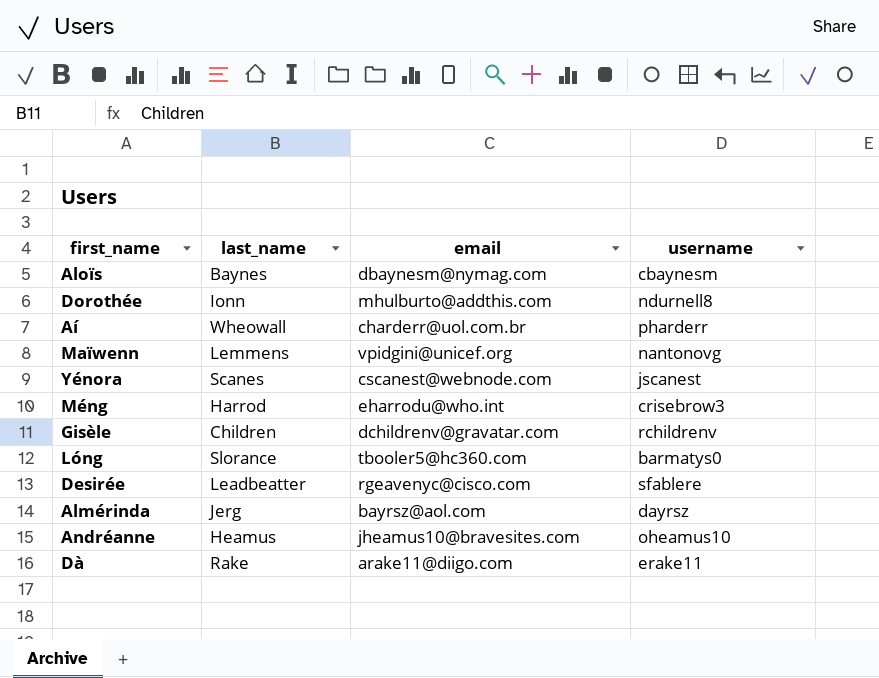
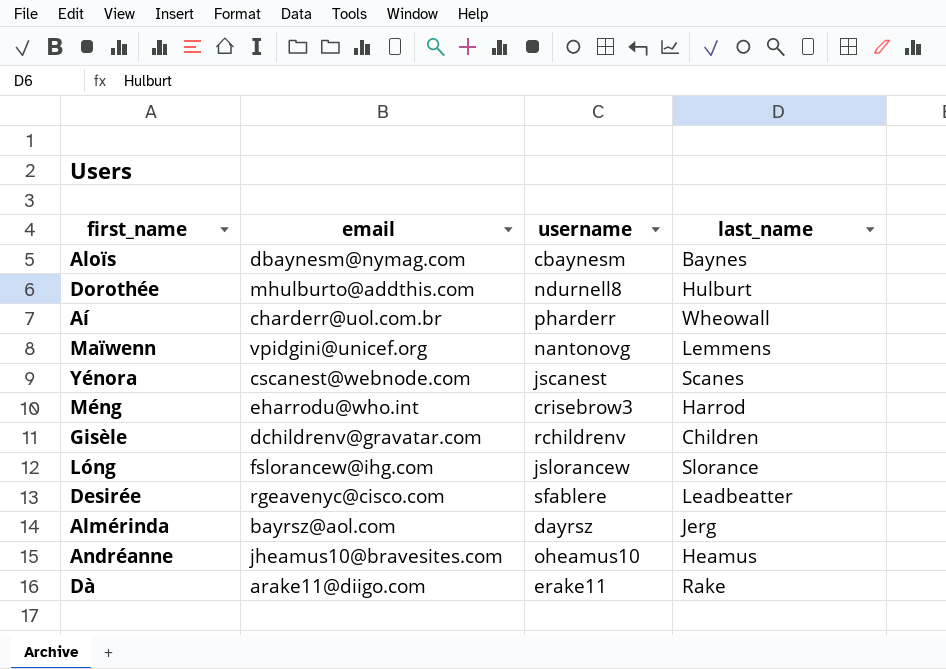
column last_name | position: 2 -> 4
Dorothée | last_name: Ionn -> Hulburt
Lóng | email: tbooler5@hc360.com -> fslorancew@ihg.com
Lóng | username: barmatys0 -> jslorancew

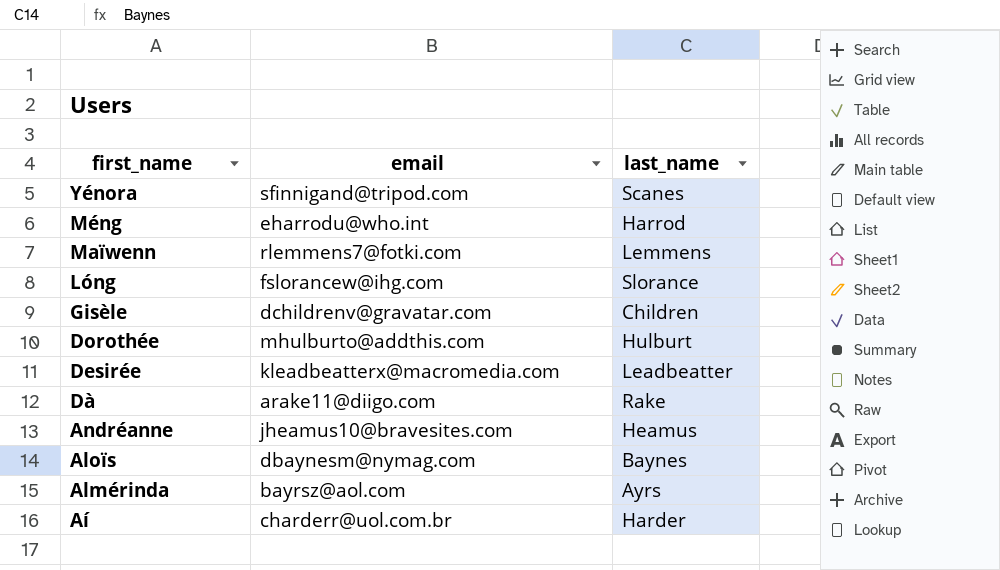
row order: none -> first_name descending
column username | position: 3 -> none
Yénora | email: cscanest@webnode.com -> sfinnigand@tripod.com
Maïwenn | email: vpidgini@unicef.org -> rlemmens7@fotki.com
Desirée | email: rgeavenyc@cisco.com -> kleadbeatterx@macromedia.com
Almérinda | last_name: Jerg -> Ayrs
Aí | last_name: Wheowall -> Harder

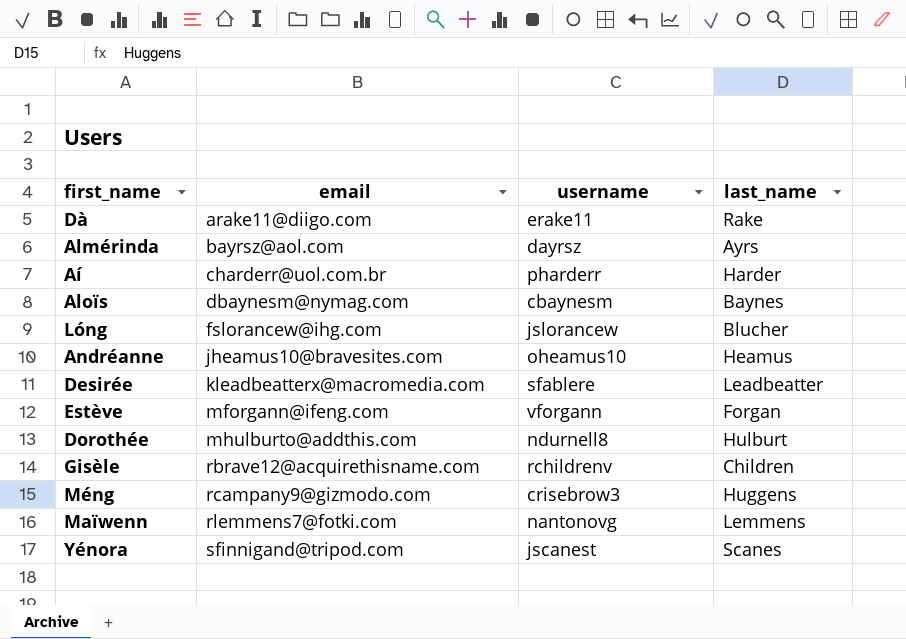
row order: first_name descending -> email ascending
column username | position: none -> 3
Lóng | last_name: Slorance -> Blucher
row Estève: none -> mforgann@ifeng.com | vforgann | Forgan
Gisèle | email: dchildrenv@gravatar.com -> rbrave12@acquirethisname.com
Méng | email: eharrodu@who.int -> rcampany9@gizmodo.com
Méng | last_name: Harrod -> Huggens

